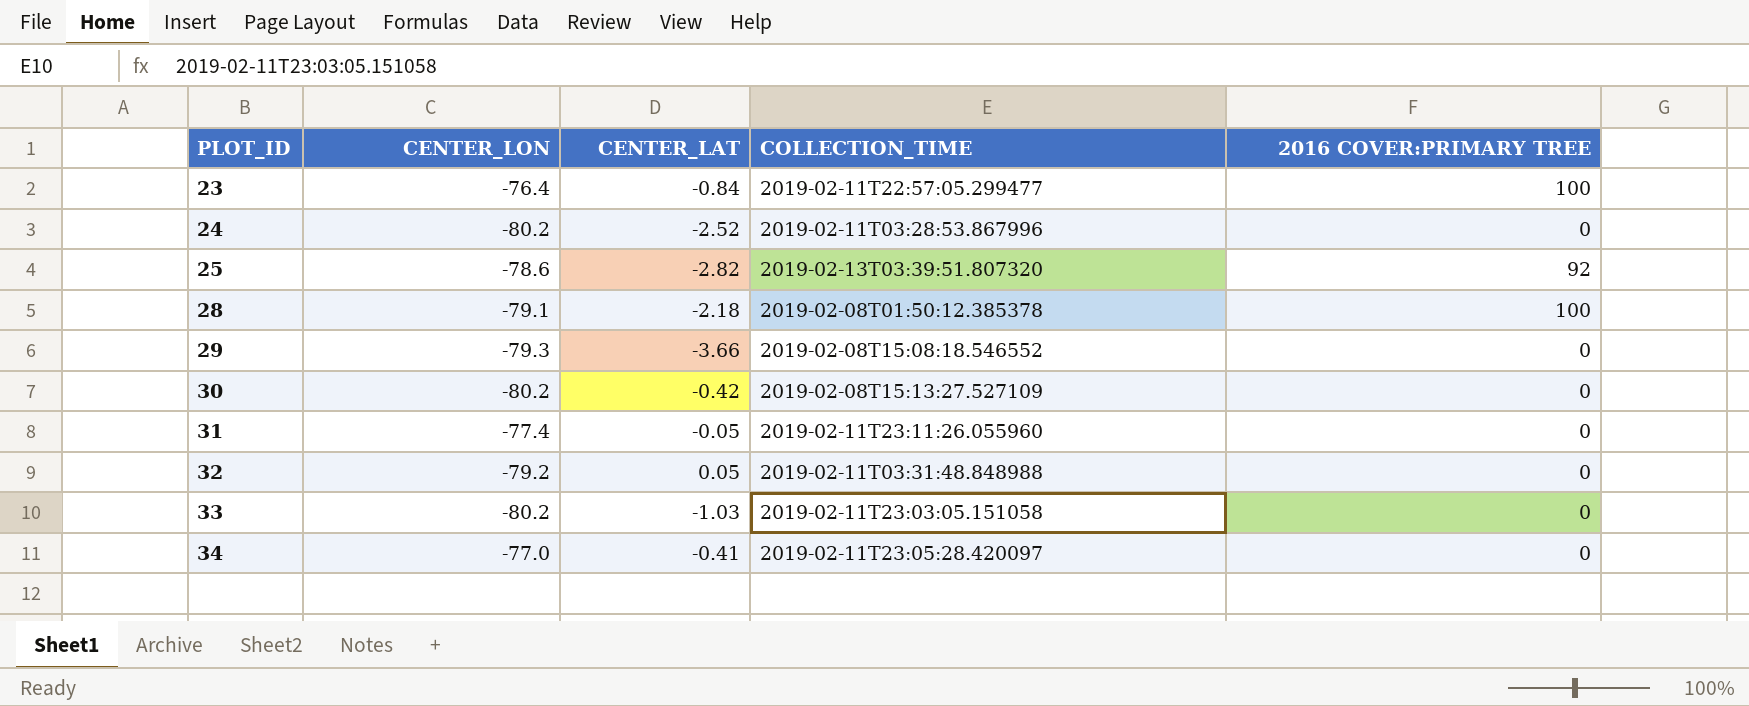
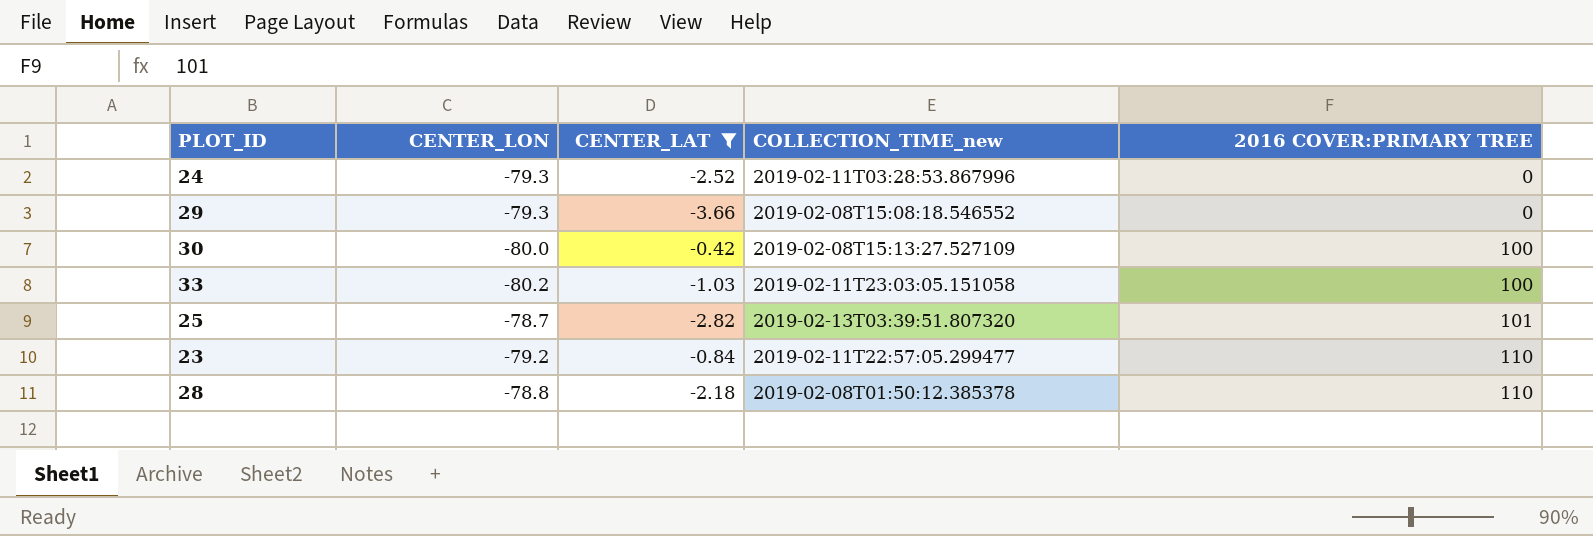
filter: none -> CENTER_LAT <= -0.42
row order: PLOT_ID ascending -> 2016 COVER:PRIMARY TREE ascending
column name: COLLECTION_TIME -> COLLECTION_TIME_new
24 | CENTER_LON: -80.2 -> -79.3
30 | CENTER_LON: -80.2 -> -80.0
30 | 2016 COVER:PRIMARY TREE: 0 -> 100
33 | 2016 COVER:PRIMARY TREE: 0 -> 100
25 | CENTER_LON: -78.6 -> -78.7
25 | 2016 COVER:PRIMARY TREE: 92 -> 101
23 | CENTER_LON: -76.4 -> -79.2
23 | 2016 COVER:PRIMARY TREE: 100 -> 110
28 | CENTER_LON: -79.1 -> -78.8
28 | 2016 COVER:PRIMARY TREE: 100 -> 110

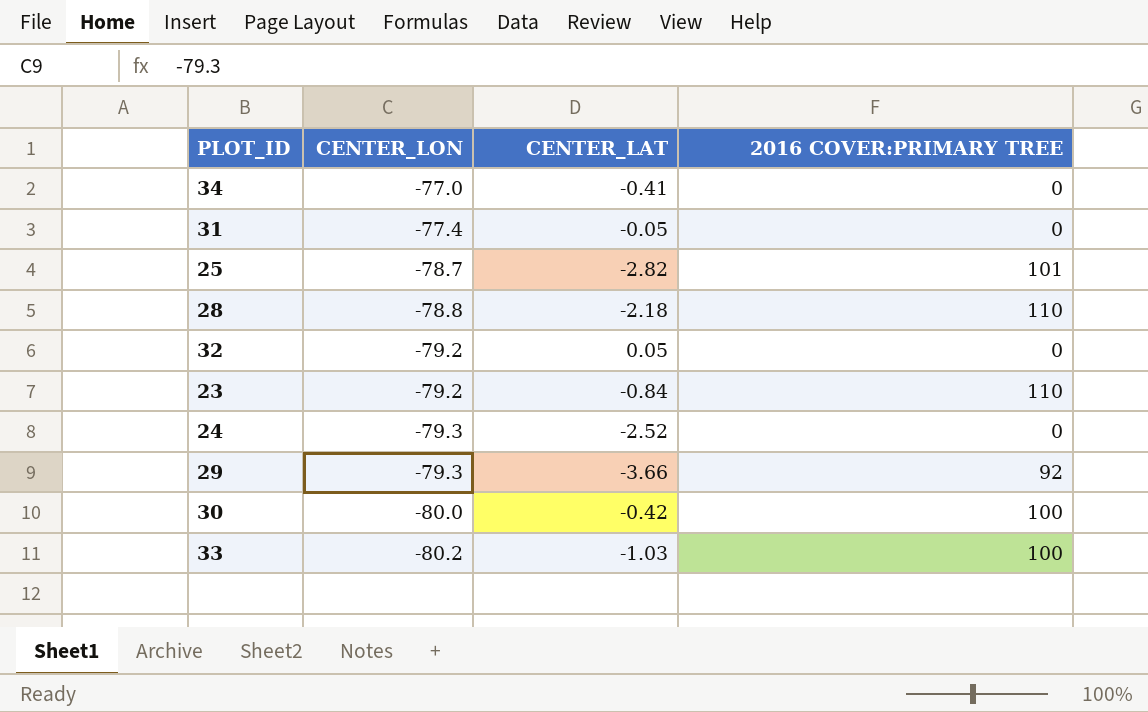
filter: CENTER_LAT <= -0.42 -> none
row order: 2016 COVER:PRIMARY TREE ascending -> CENTER_LON descending
column COLLECTION_TIME_new | position: 4 -> none
29 | 2016 COVER:PRIMARY TREE: 0 -> 92

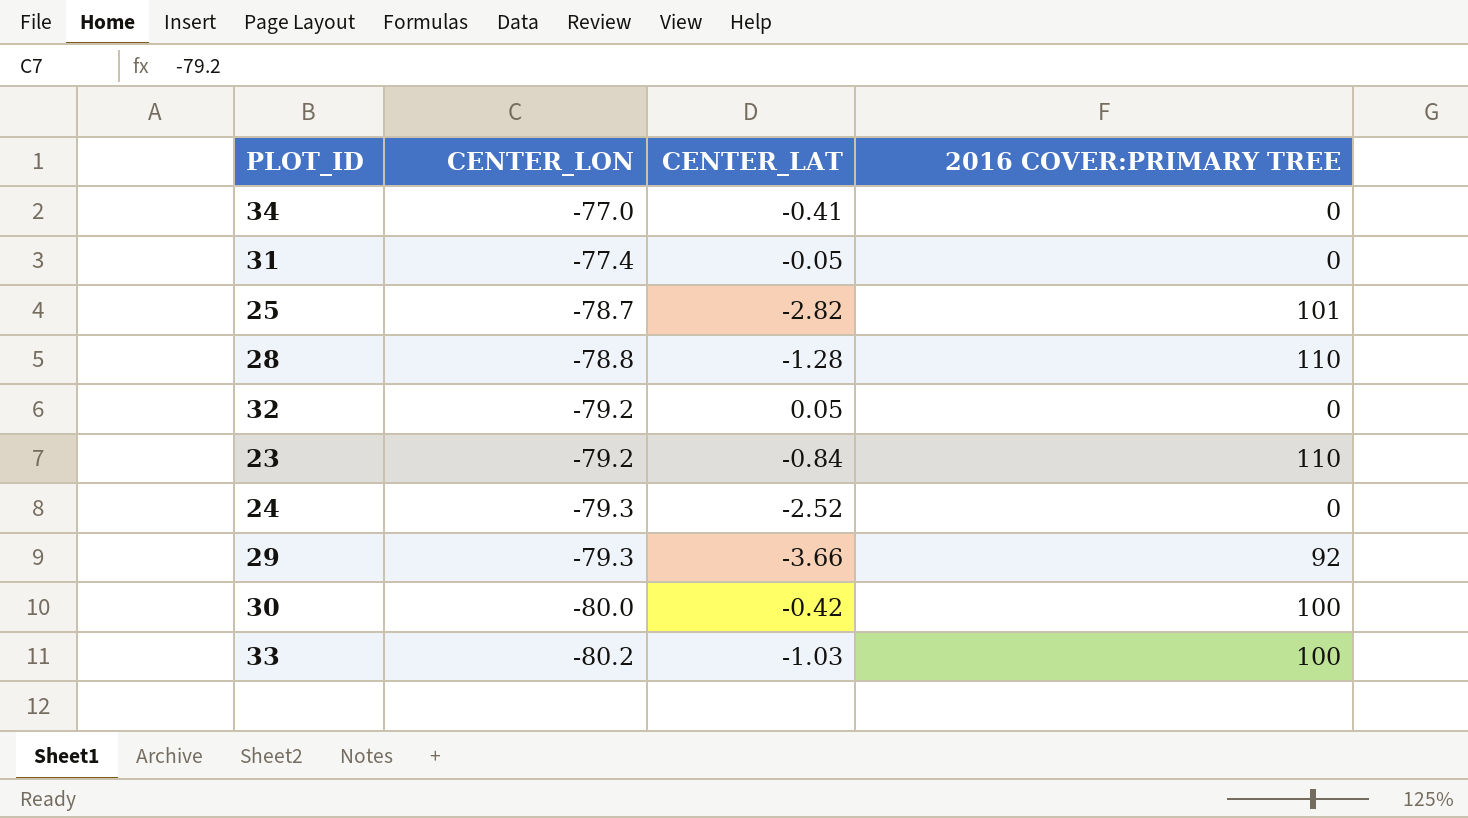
28 | CENTER_LAT: -2.18 -> -1.28

